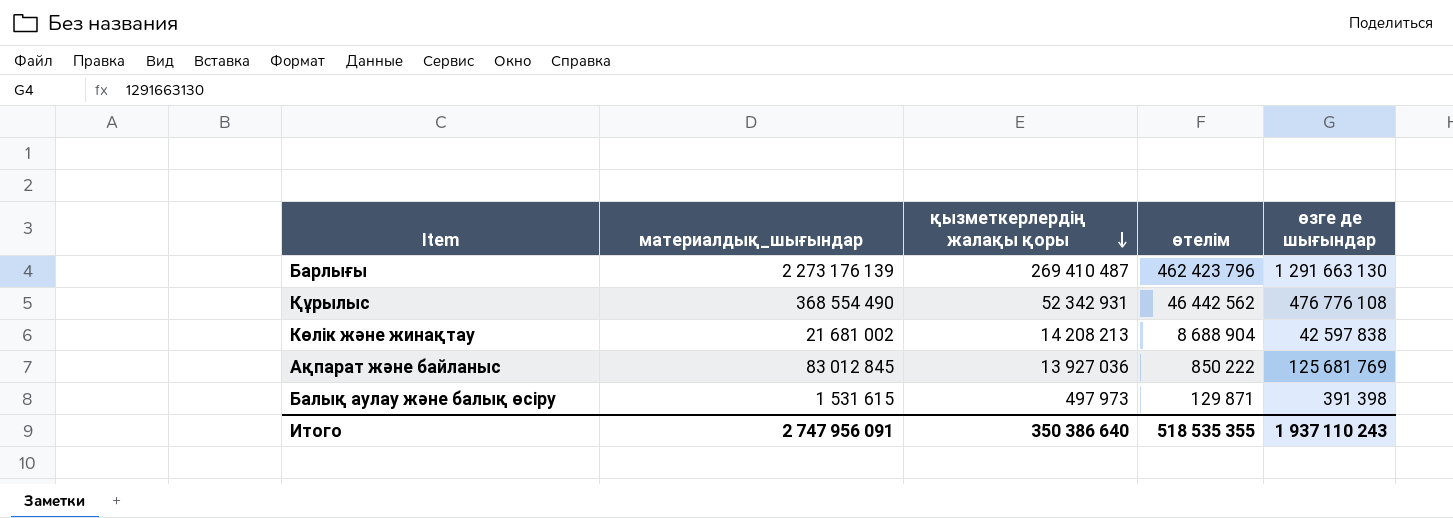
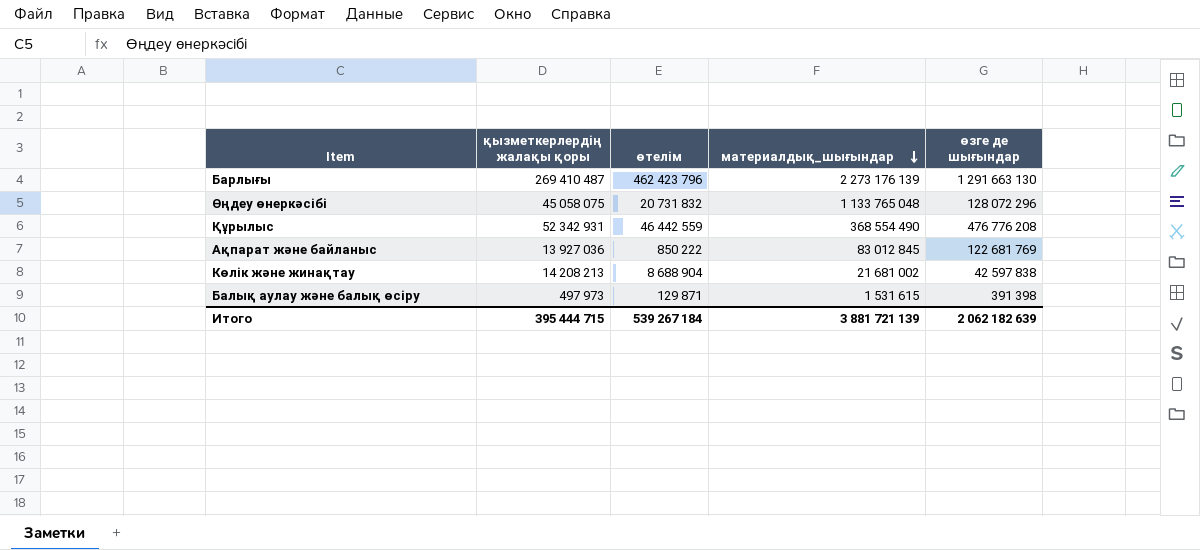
row order: қызметкерлердің жалақы қоры descending -> материалдық_шығындар descending
column материалдық_шығындар | position: 2 -> 4
row Өңдеу өнеркәсібі: none -> 45 058 075 | 20 731 832 | 1 133 765 048 | 128 072 296
Құрылыс | өтелім: 46 442 562 -> 46 442 559
Құрылыс | өзге де шығындар: 476 776 108 -> 476 776 208
Ақпарат және байланыс | өзге де шығындар: 125 681 769 -> 122 681 769
Итого | қызметкерлердің жалақы қоры: 350 386 640 -> 395 444 715
Итого | өтелім: 518 535 355 -> 539 267 184
Итого | материалдық_шығындар: 2 747 956 091 -> 3 881 721 139
Итого | өзге де шығындар: 1 937 110 243 -> 2 062 182 639

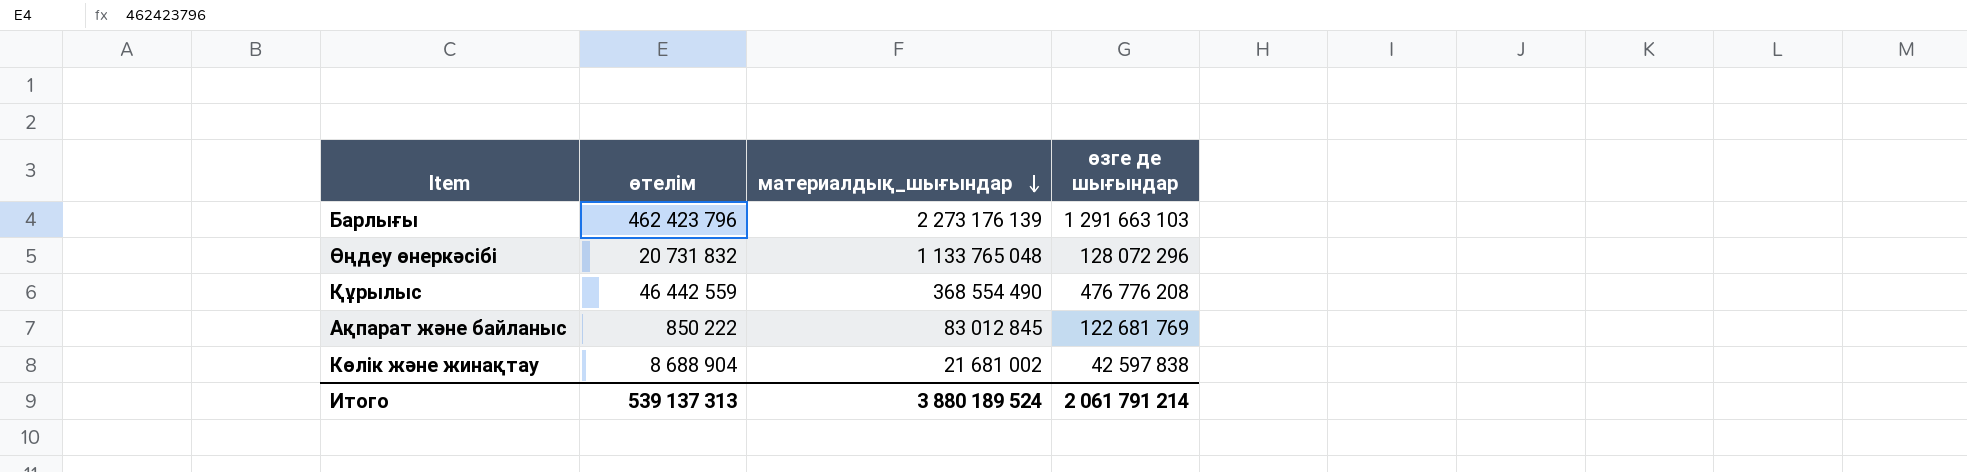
column қызметкерлердің жалақы қоры | position: 2 -> none
row Балық аулау және балық өсіру: 497 973 | 129 871 | 1 531 615 | 391 398 -> none
Барлығы | өзге де шығындар: 1 291 663 130 -> 1 291 663 103
Итого | өтелім: 539 267 184 -> 539 137 313
Итого | материалдық_шығындар: 3 881 721 139 -> 3 880 189 524
Итого | өзге де шығындар: 2 062 182 639 -> 2 061 791 214

